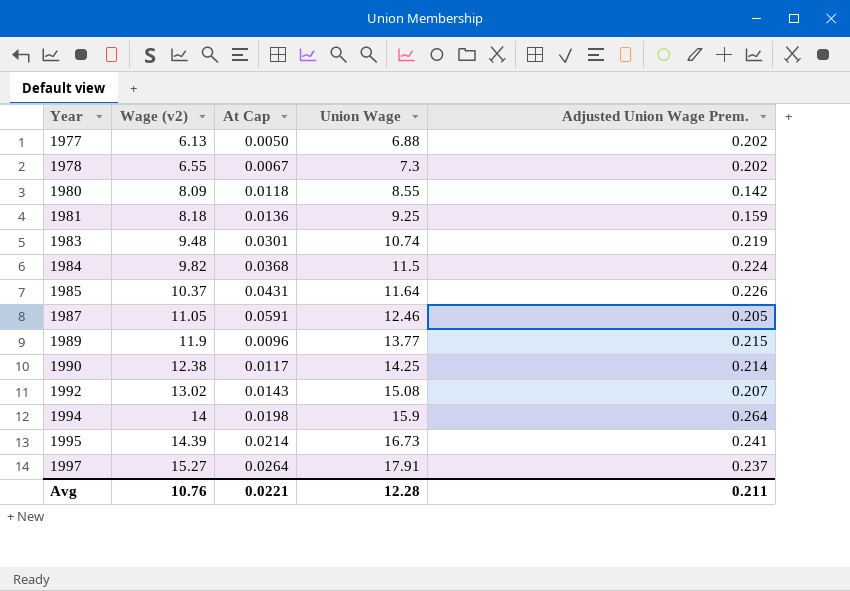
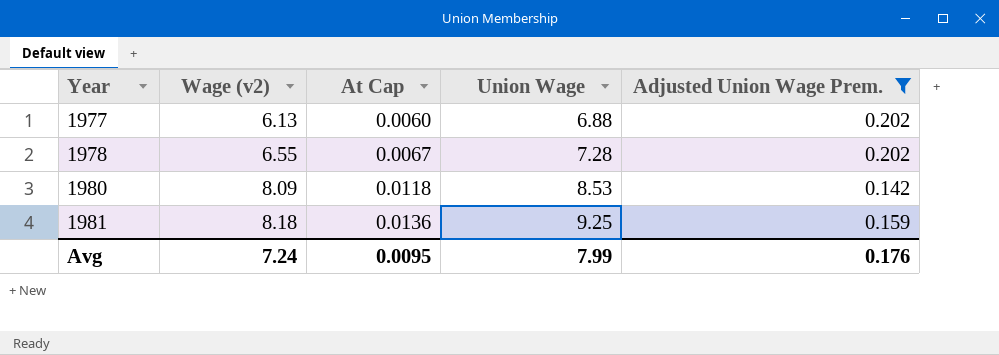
filter: none -> Adjusted Union Wage Prem. <= 0.202
1977 | At Cap: 0.0050 -> 0.0060
1978 | Union Wage: 7.3 -> 7.28
1980 | Union Wage: 8.55 -> 8.53
Avg | Wage (v2): 10.76 -> 7.24
Avg | At Cap: 0.0221 -> 0.0095
Avg | Union Wage: 12.28 -> 7.99
Avg | Adjusted Union Wage Prem.: 0.211 -> 0.176

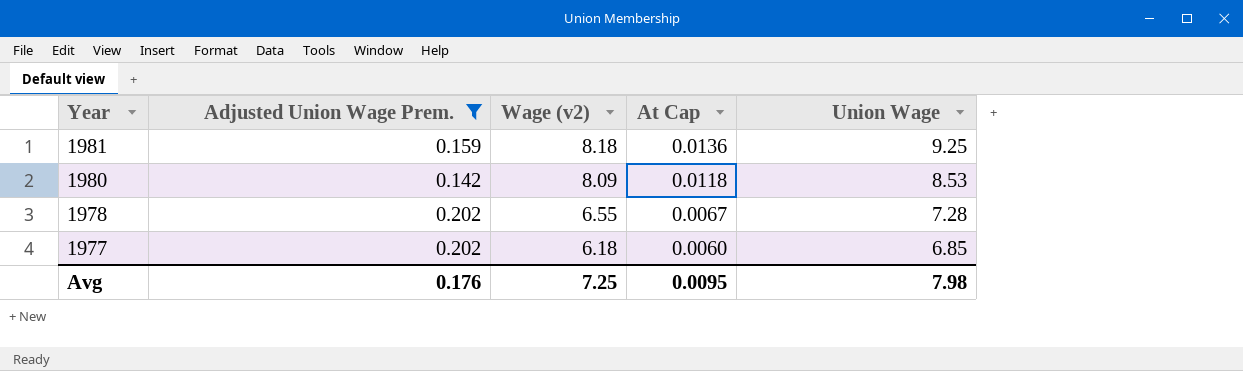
row order: Year ascending -> Year descending
column Adjusted Union Wage Prem. | position: 5 -> 2
1977 | Wage (v2): 6.13 -> 6.18
1977 | Union Wage: 6.88 -> 6.85
Avg | Wage (v2): 7.24 -> 7.25
Avg | Union Wage: 7.99 -> 7.98

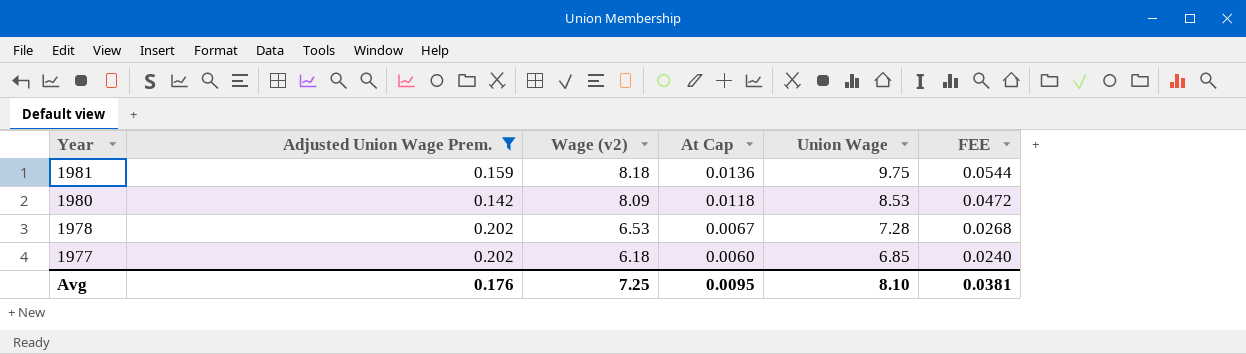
column FEE | formula: none -> [At Cap] * 4
1981 | Union Wage: 9.25 -> 9.75
1978 | Wage (v2): 6.55 -> 6.53
Avg | Union Wage: 7.98 -> 8.10

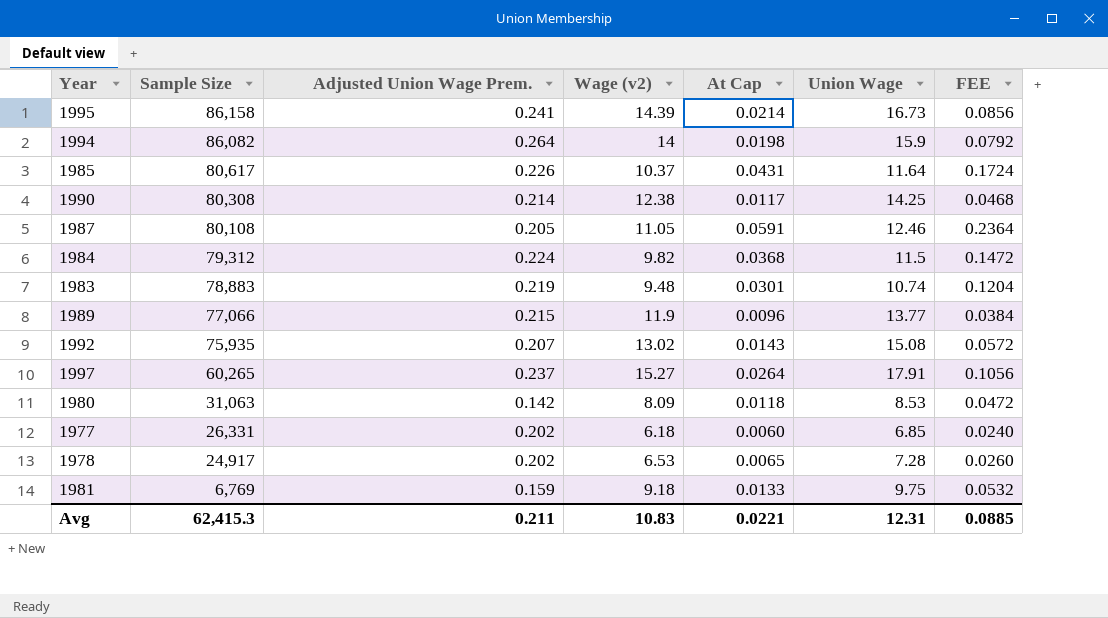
filter: Adjusted Union Wage Prem. <= 0.202 -> none
row order: Year descending -> Sample Size descending
column Sample Size | position: none -> 2
1978 | At Cap: 0.0067 -> 0.0065
1978 | FEE: 0.0268 -> 0.0260
1981 | Wage (v2): 8.18 -> 9.18
1981 | At Cap: 0.0136 -> 0.0133
1981 | FEE: 0.0544 -> 0.0532
Avg | Adjusted Union Wage Prem.: 0.176 -> 0.211
Avg | Wage (v2): 7.25 -> 10.83
Avg | At Cap: 0.0095 -> 0.0221
Avg | Union Wage: 8.10 -> 12.31
Avg | FEE: 0.0381 -> 0.0885

